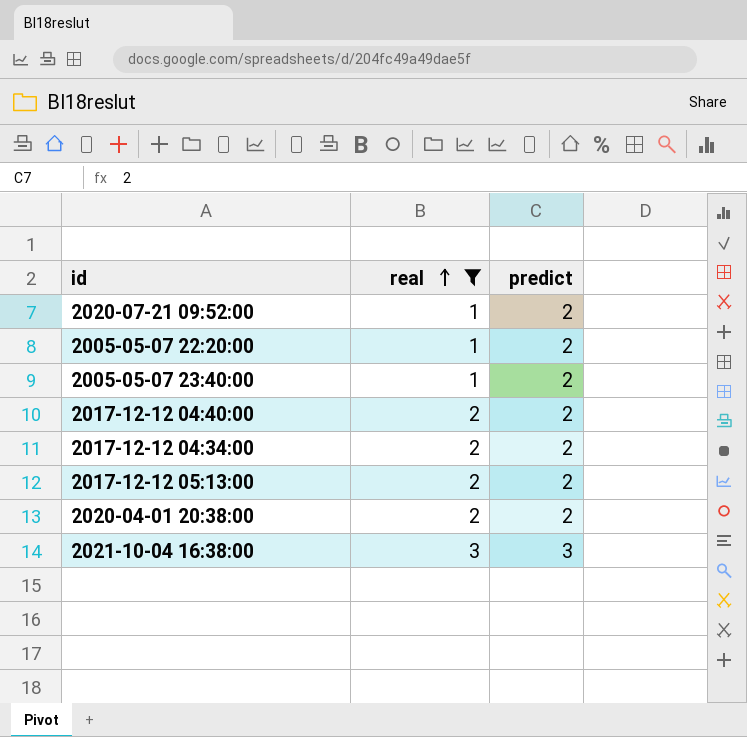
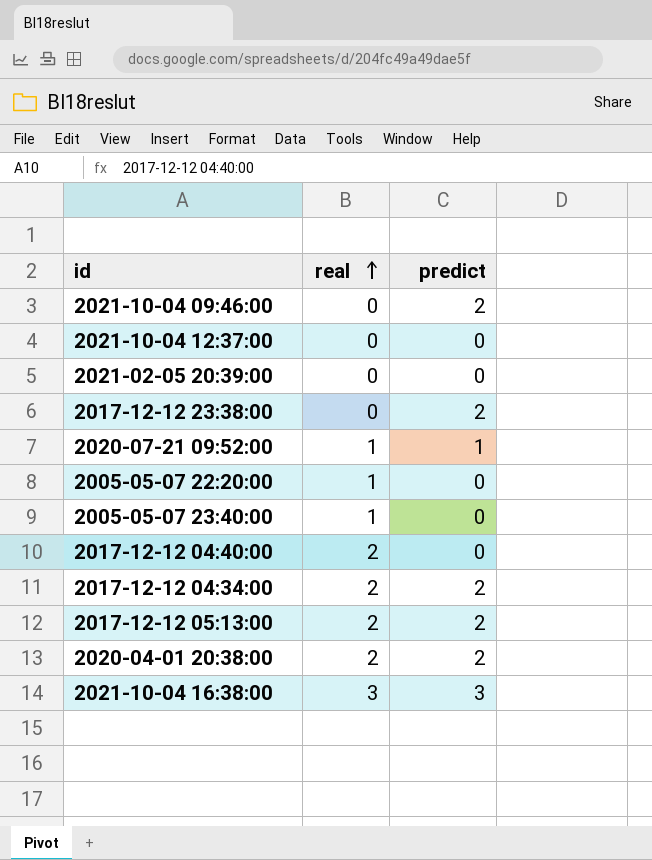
filter: real != 0 -> none
2020-07-21 09:52:00 | predict: 2 -> 1
2005-05-07 22:20:00 | predict: 2 -> 0
2005-05-07 23:40:00 | predict: 2 -> 0
2017-12-12 04:40:00 | predict: 2 -> 0

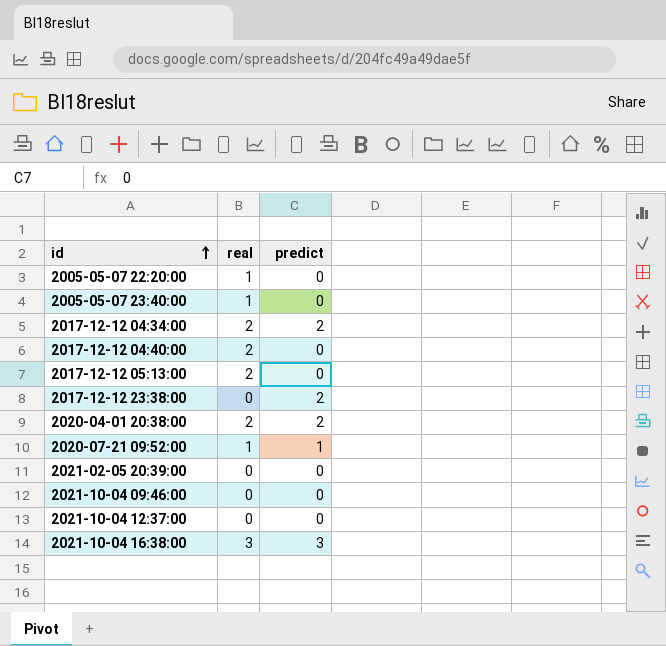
row order: real ascending -> id ascending
2017-12-12 05:13:00 | predict: 2 -> 0
2021-10-04 09:46:00 | predict: 2 -> 0

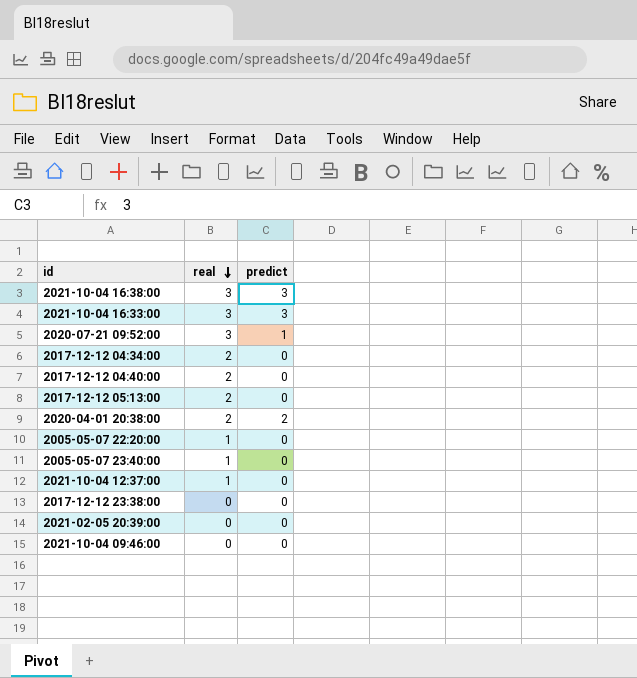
row order: id ascending -> real descending
row 2021-10-04 16:33:00: none -> 3 | 3
2020-07-21 09:52:00 | real: 1 -> 3
2017-12-12 04:34:00 | predict: 2 -> 0
2021-10-04 12:37:00 | real: 0 -> 1
2017-12-12 23:38:00 | predict: 2 -> 0

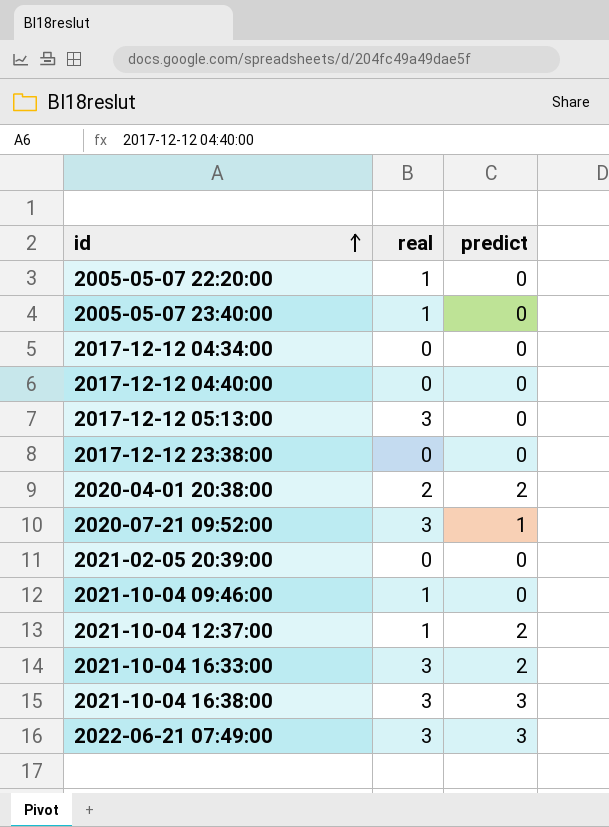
row order: real descending -> id ascending
2017-12-12 04:34:00 | real: 2 -> 0
2017-12-12 04:40:00 | real: 2 -> 0
2017-12-12 05:13:00 | real: 2 -> 3
2021-10-04 09:46:00 | real: 0 -> 1
2021-10-04 12:37:00 | predict: 0 -> 2
2021-10-04 16:33:00 | predict: 3 -> 2
row 2022-06-21 07:49:00: none -> 3 | 3

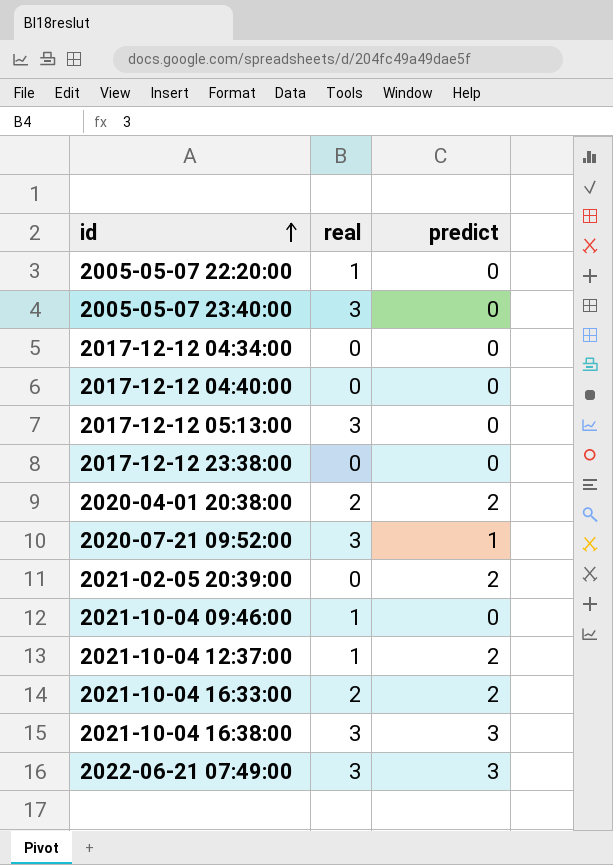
2005-05-07 23:40:00 | real: 1 -> 3
2021-02-05 20:39:00 | predict: 0 -> 2
2021-10-04 16:33:00 | real: 3 -> 2

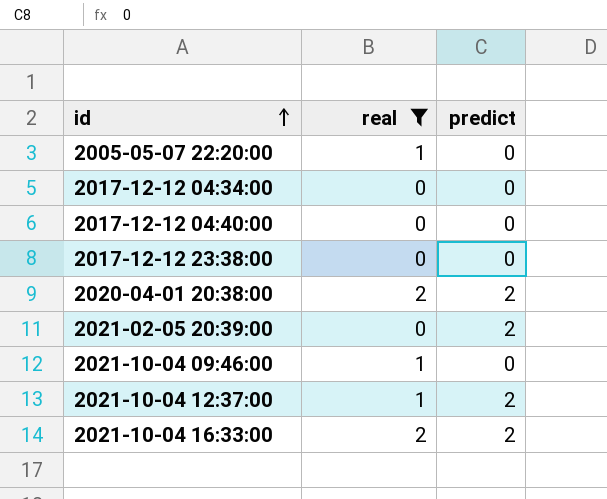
filter: none -> real != 3

